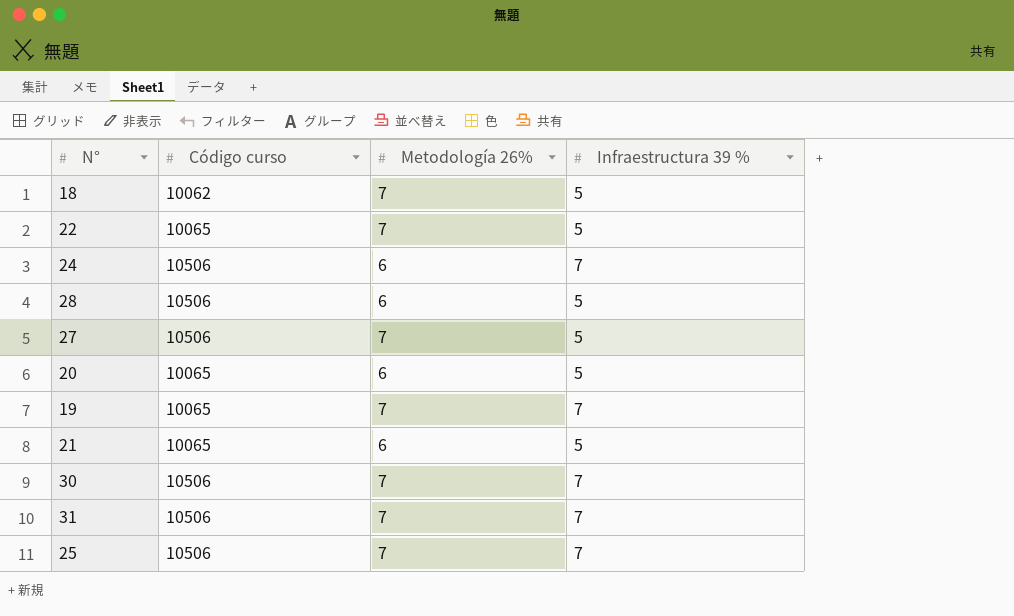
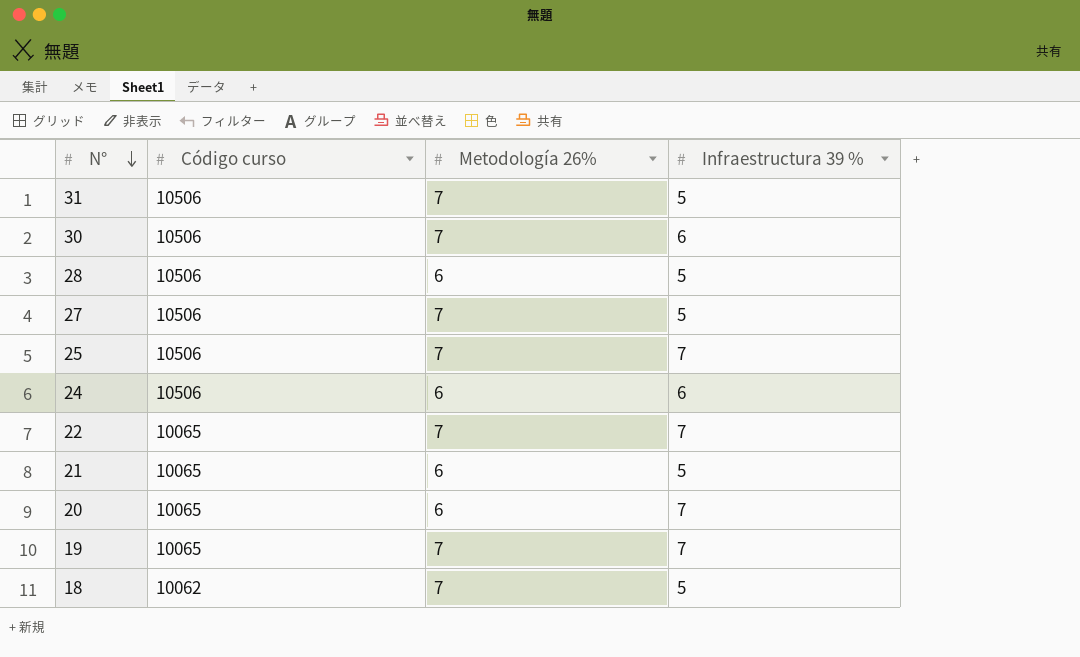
row order: none -> N° descending
31 | Infraestructura 39 %: 7 -> 5
30 | Infraestructura 39 %: 7 -> 6
24 | Infraestructura 39 %: 7 -> 6
22 | Infraestructura 39 %: 5 -> 7
20 | Infraestructura 39 %: 5 -> 7

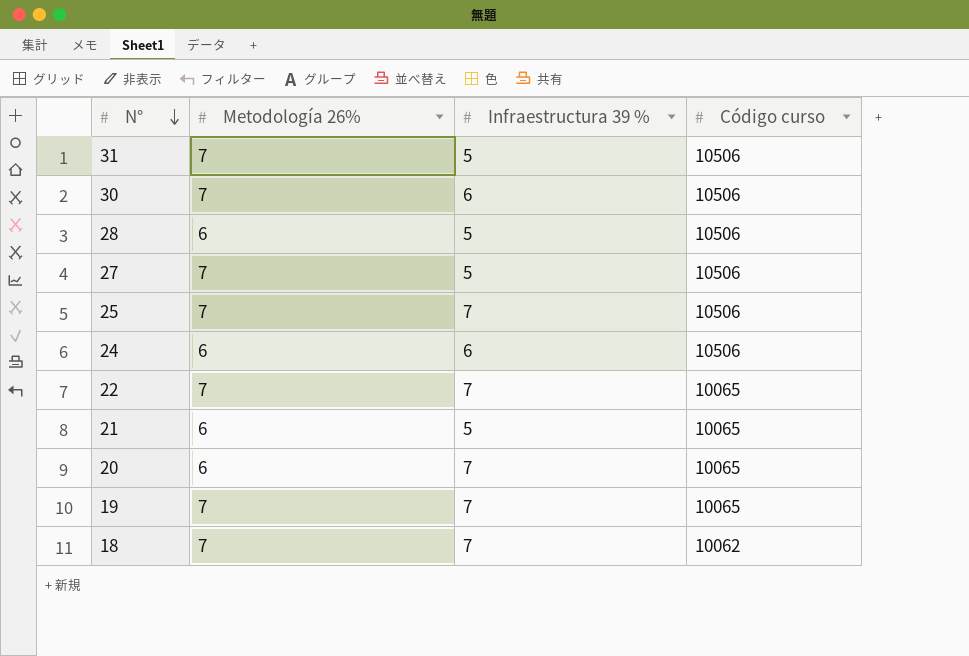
column Código curso | position: 2 -> 4
18 | Infraestructura 39 %: 5 -> 7

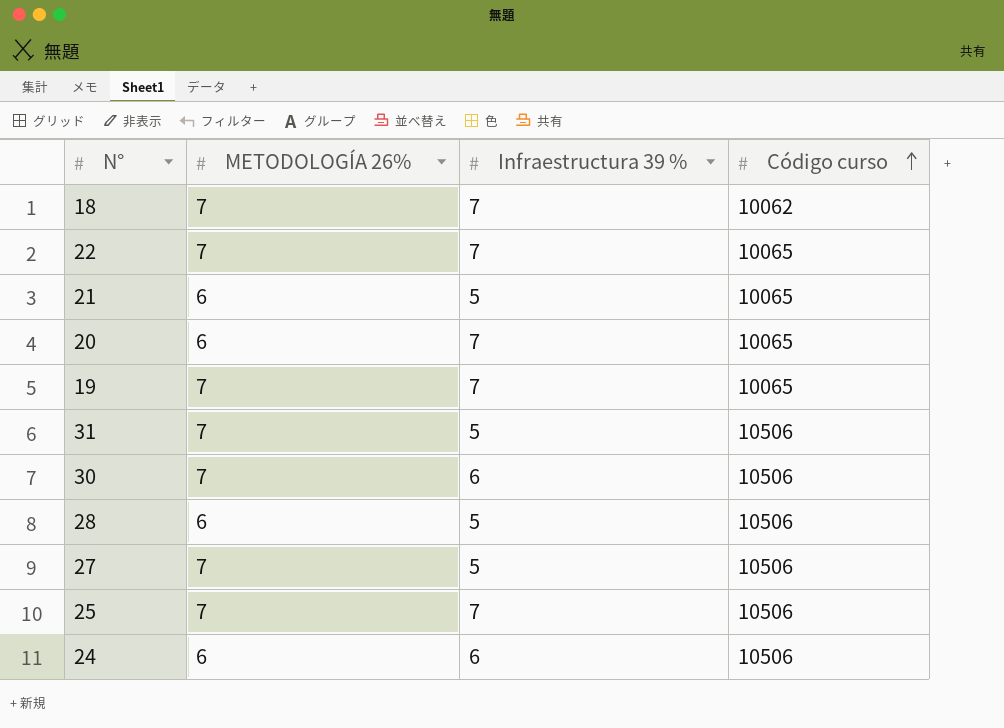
row order: N° descending -> Código curso ascending
column name: Metodología 26% -> METODOLOGÍA 26%

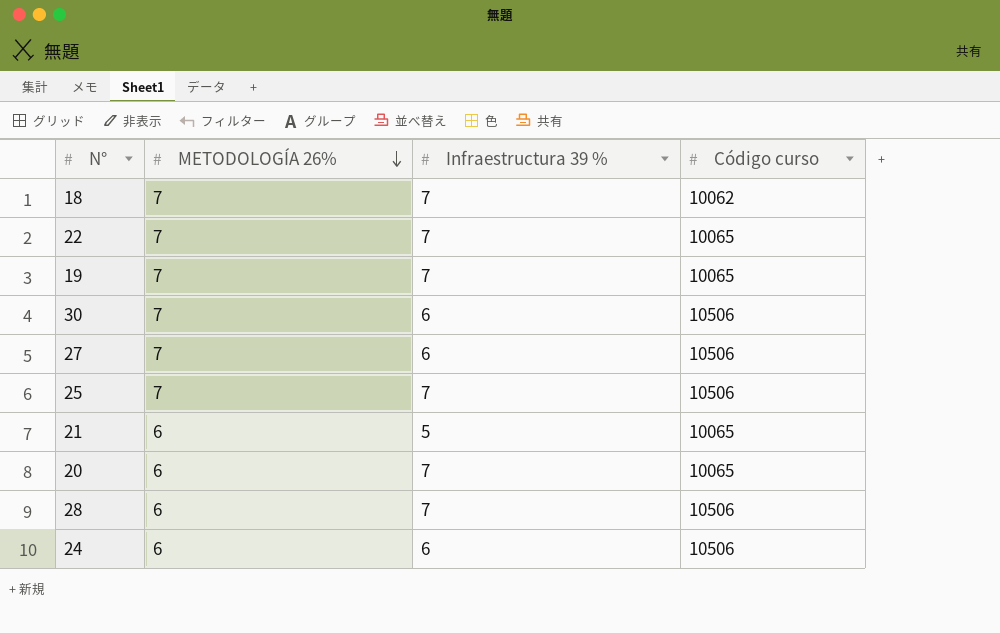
row order: Código curso ascending -> METODOLOGÍA 26% descending
row 31: 7 | 5 | 10506 -> none
27 | Infraestructura 39 %: 5 -> 6
28 | Infraestructura 39 %: 5 -> 7

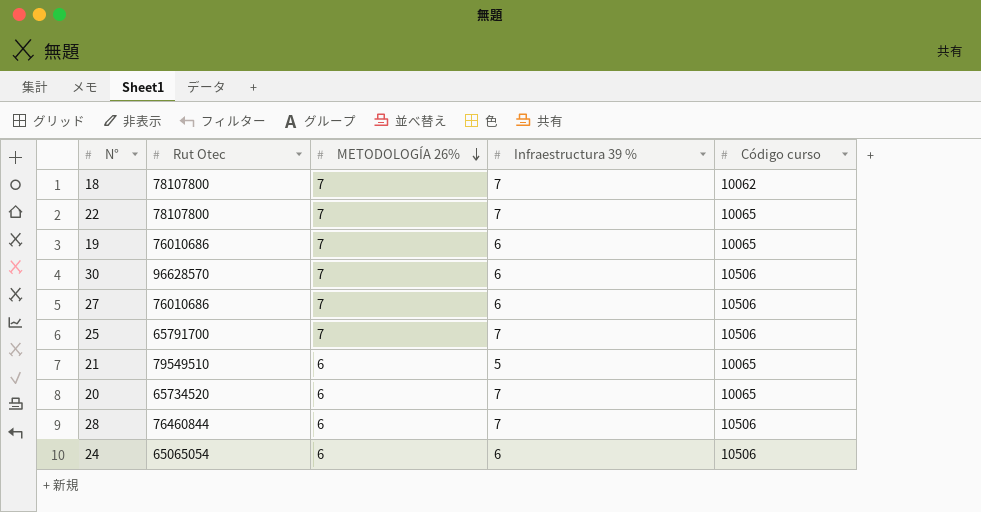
column Rut Otec | position: none -> 2
19 | Infraestructura 39 %: 7 -> 6

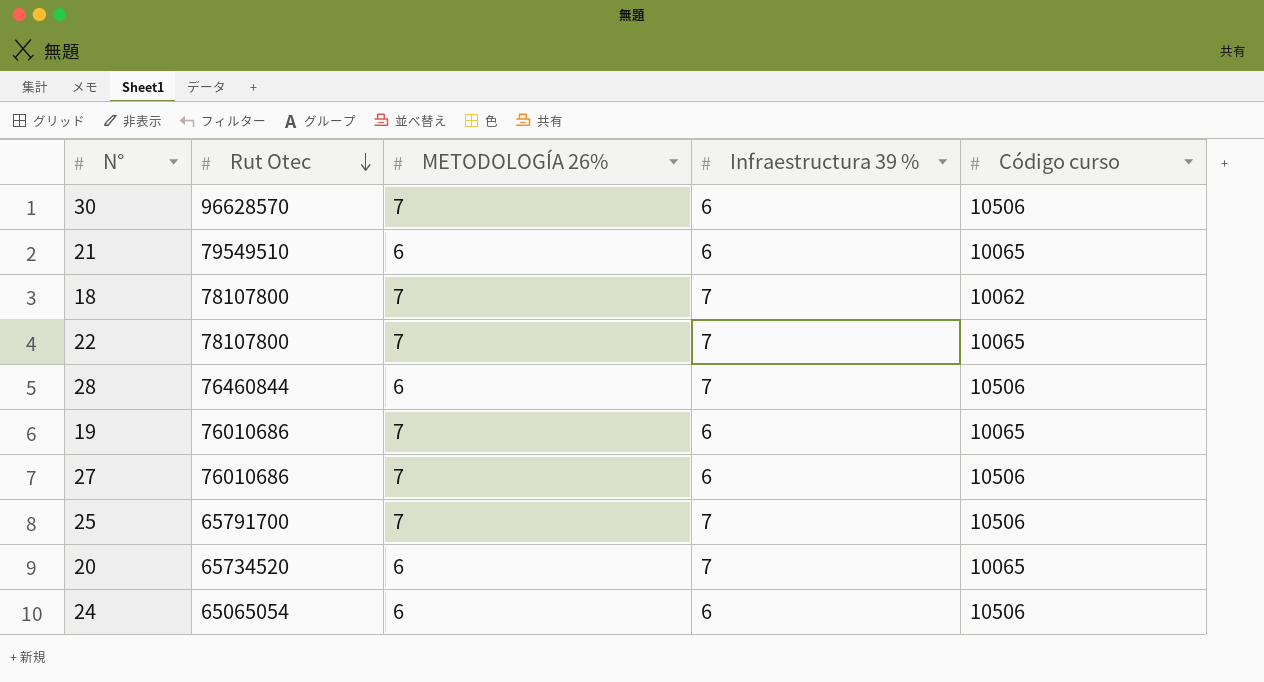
row order: METODOLOGÍA 26% descending -> Rut Otec descending
21 | Infraestructura 39 %: 5 -> 6

